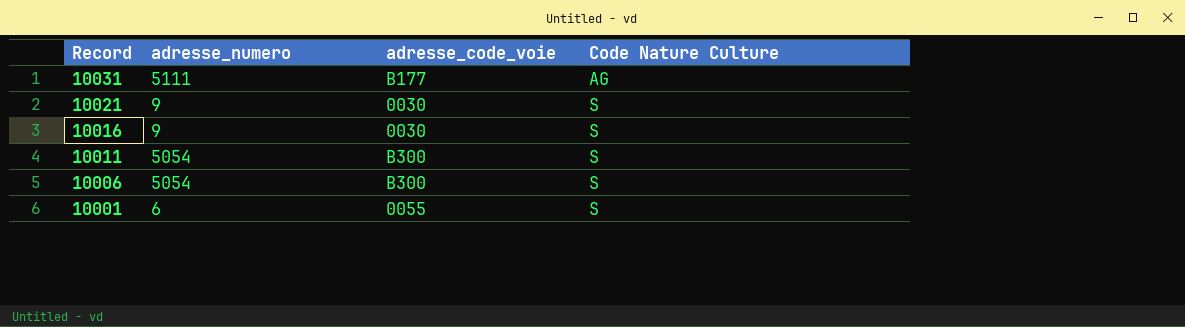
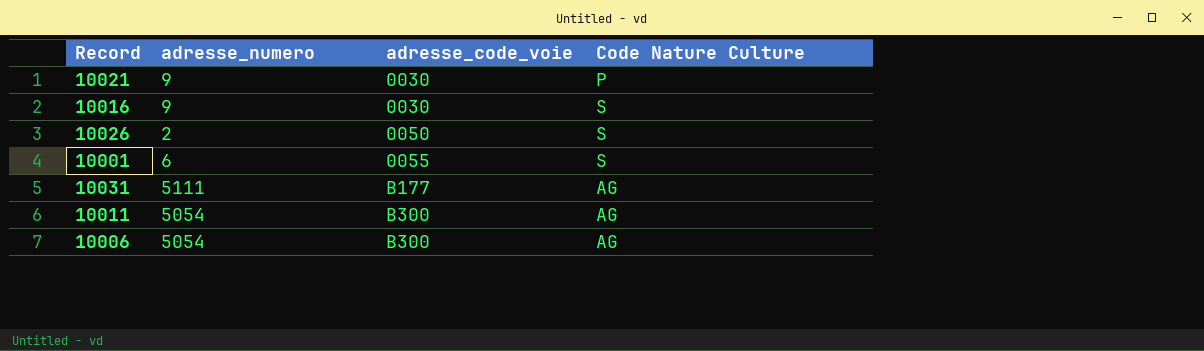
row order: Record descending -> adresse_code_voie ascending
10021 | Code Nature Culture: S -> P
row 10026: none -> 2 | 0050 | S
10011 | Code Nature Culture: S -> AG
10006 | Code Nature Culture: S -> AG

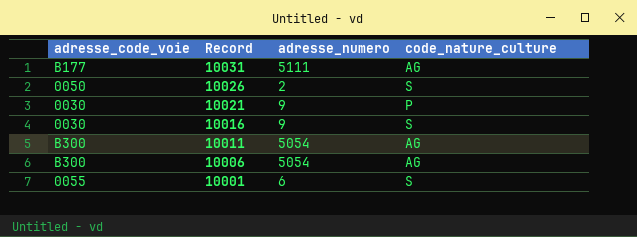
row order: adresse_code_voie ascending -> Record descending
column adresse_code_voie | position: 3 -> 1
column name: Code Nature Culture -> code_nature_culture

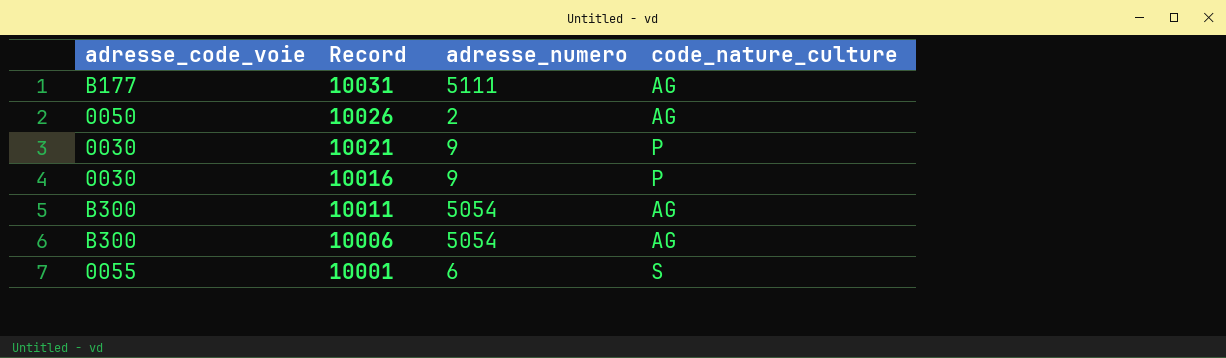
10026 | code_nature_culture: S -> AG
10016 | code_nature_culture: S -> P

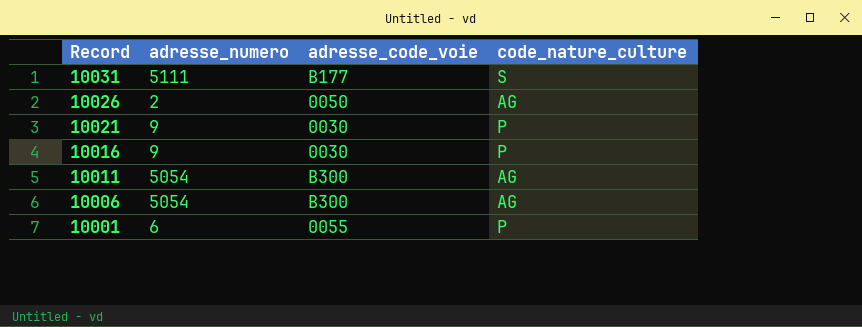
column adresse_code_voie | position: 1 -> 3
10031 | code_nature_culture: AG -> S
10001 | code_nature_culture: S -> P

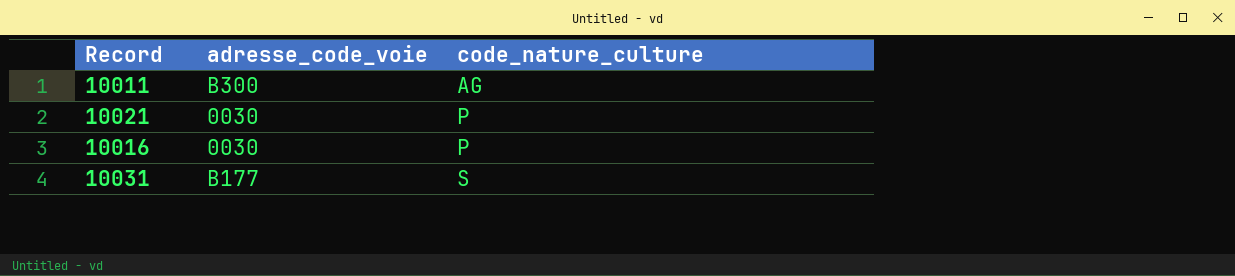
row order: Record descending -> code_nature_culture ascending
column adresse_numero | position: 2 -> none
row 10026: 2 | 0050 | AG -> none
row 10006: 5054 | B300 | AG -> none
row 10001: 6 | 0055 | P -> none

